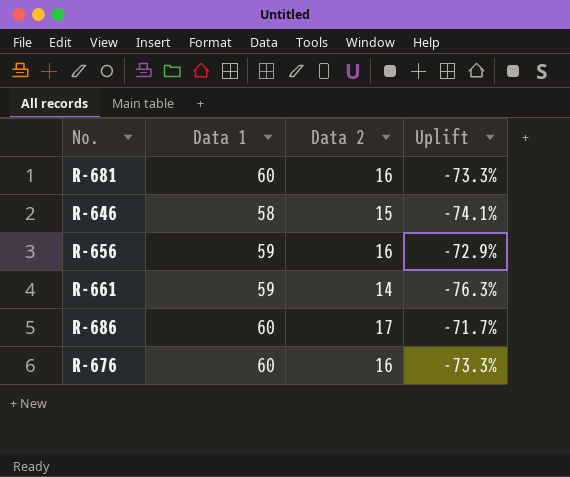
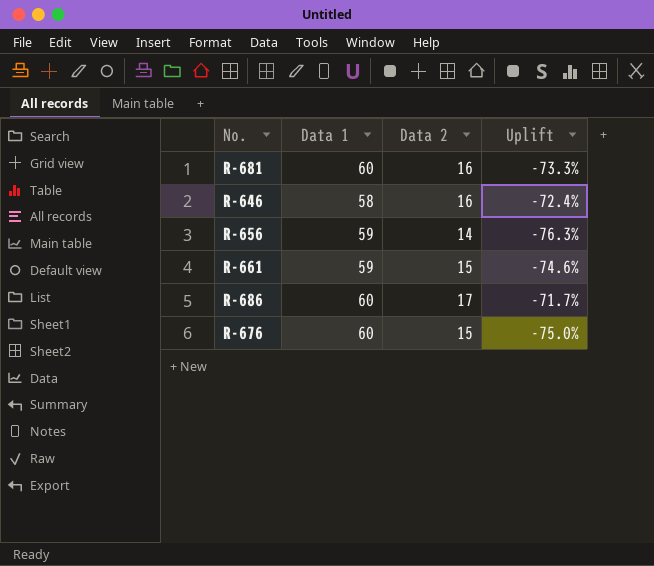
R-646 | Data 2: 15 -> 16
R-646 | Uplift: -74.1% -> -72.4%
R-656 | Data 2: 16 -> 14
R-656 | Uplift: -72.9% -> -76.3%
R-661 | Data 2: 14 -> 15
R-661 | Uplift: -76.3% -> -74.6%
R-676 | Data 2: 16 -> 15
R-676 | Uplift: -73.3% -> -75.0%

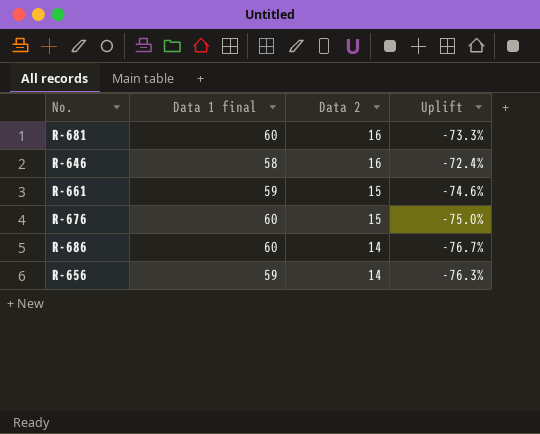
row order: none -> Data 2 descending
column name: Data 1 -> Data 1 final
R-686 | Data 2: 17 -> 14
R-686 | Uplift: -71.7% -> -76.7%

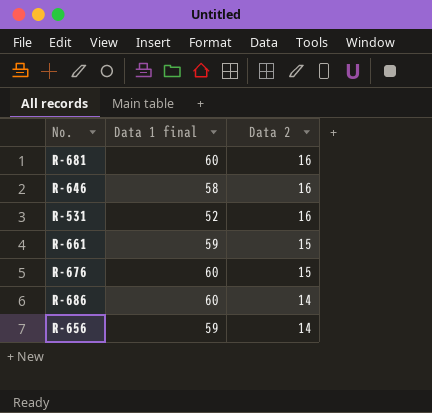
column Uplift | formula: ([Data 2] - [Data 1 final]) / [Data 1 final] -> none
row R-531: none -> 52 | 16

